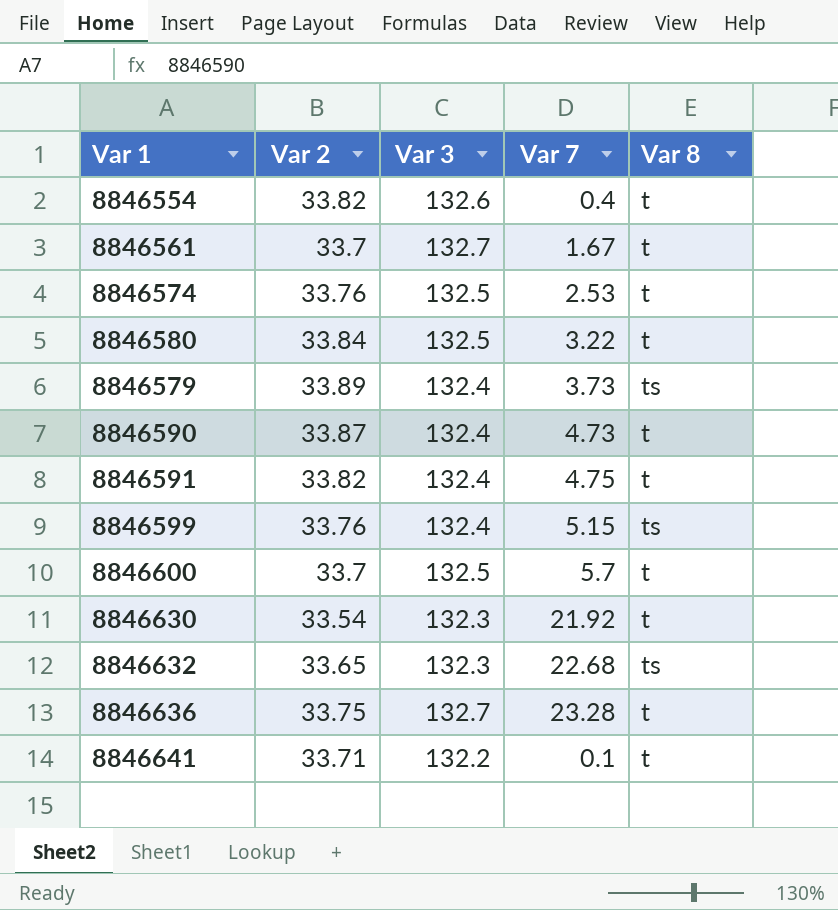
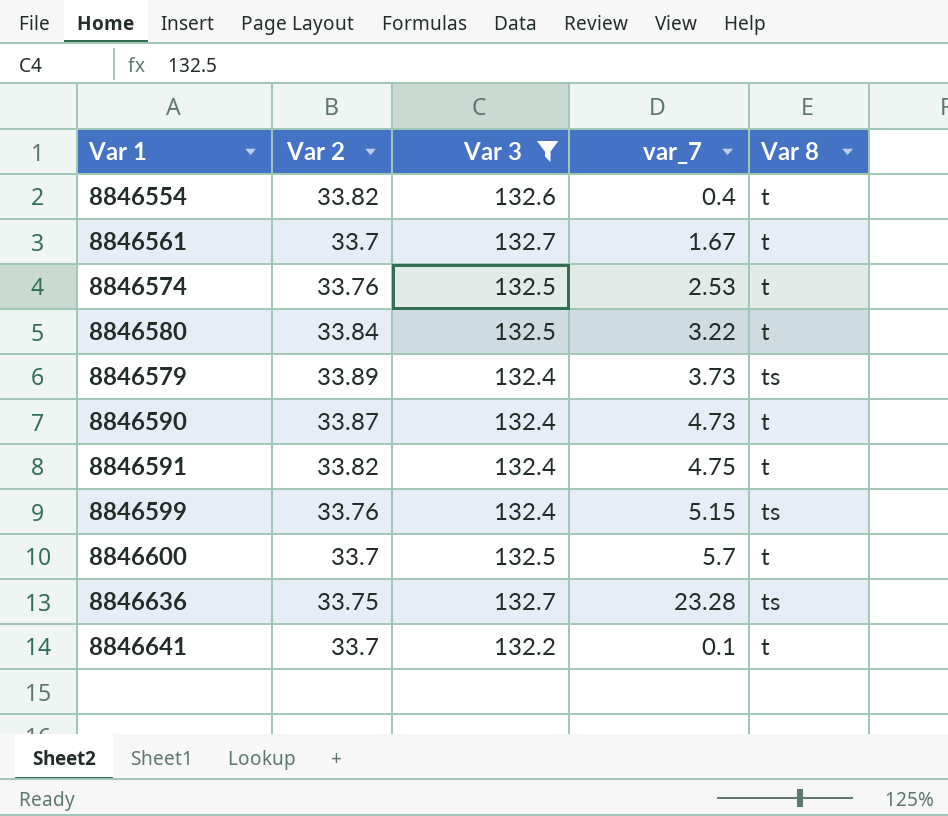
filter: none -> Var 3 != 132.3
column name: Var 7 -> var_7
8846636 | Var 8: t -> ts
8846641 | Var 2: 33.71 -> 33.7

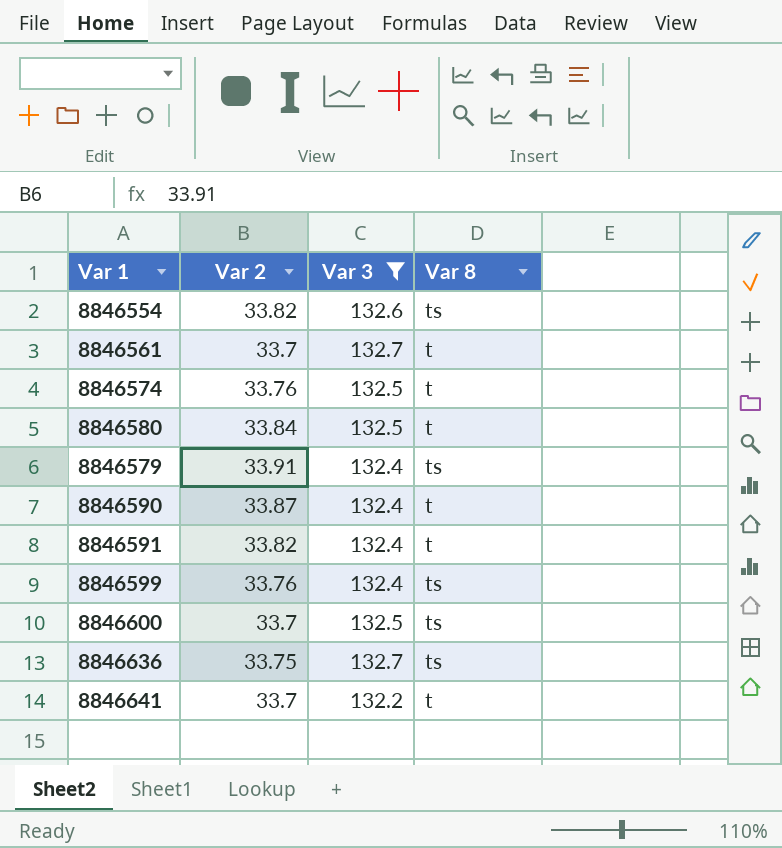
column var_7 | position: 4 -> none
8846554 | Var 8: t -> ts
8846579 | Var 2: 33.89 -> 33.91
8846600 | Var 8: t -> ts

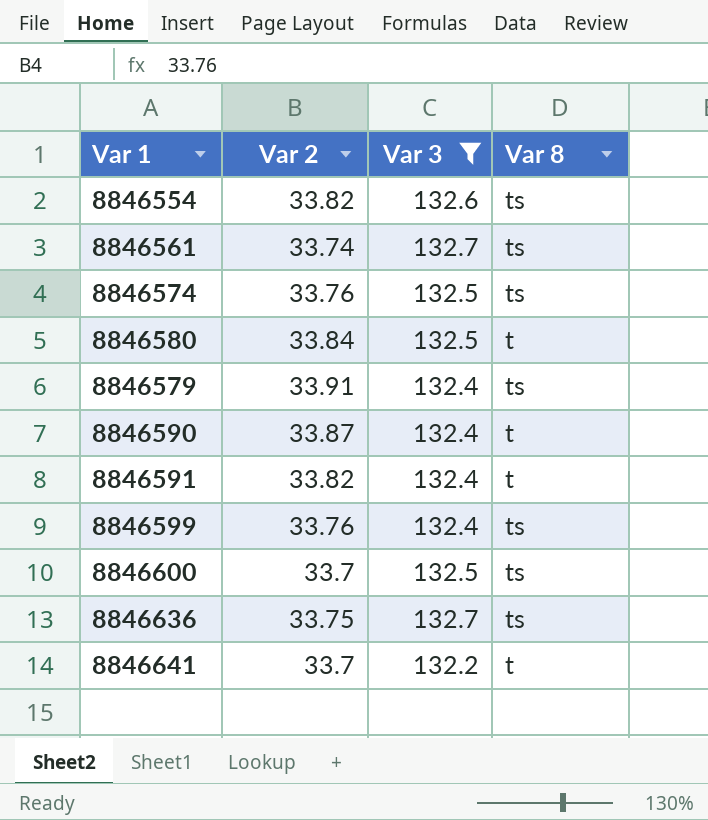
8846561 | Var 2: 33.7 -> 33.74
8846561 | Var 8: t -> ts
8846574 | Var 8: t -> ts

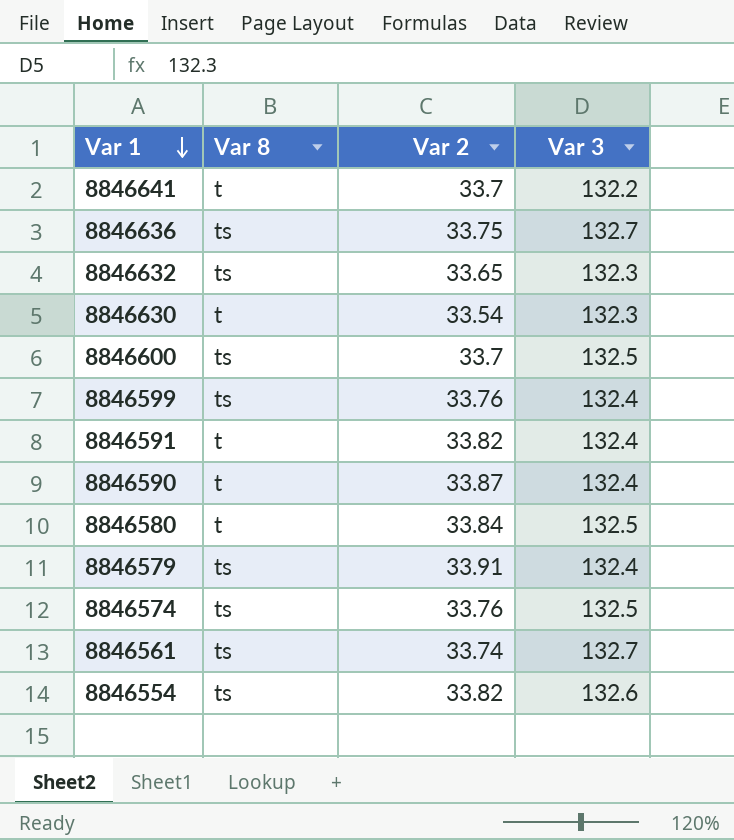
filter: Var 3 != 132.3 -> none
row order: none -> Var 1 descending
column Var 8 | position: 4 -> 2

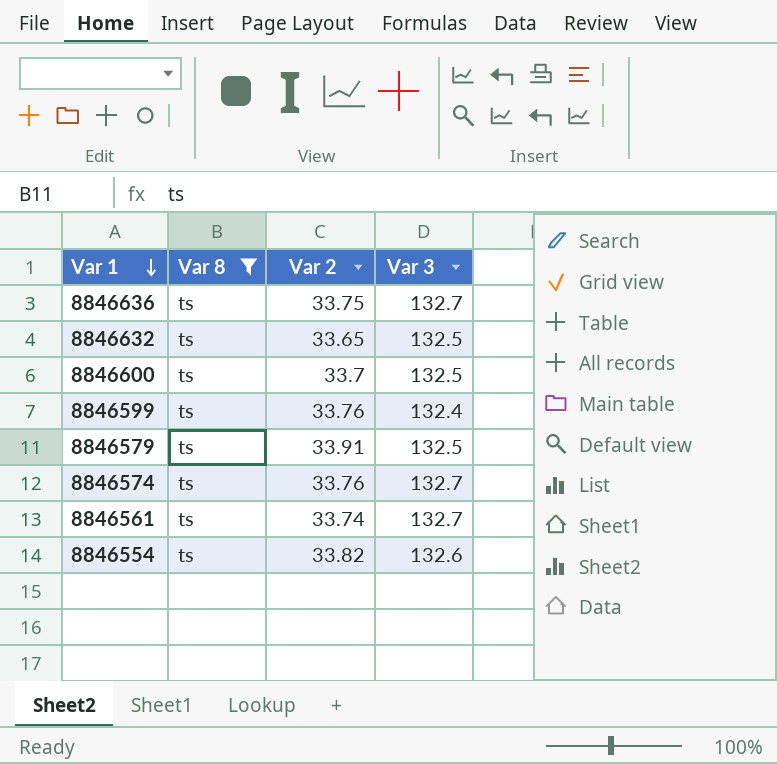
filter: none -> Var 8 = ts
8846632 | Var 3: 132.3 -> 132.5
8846579 | Var 3: 132.4 -> 132.5
8846574 | Var 3: 132.5 -> 132.7

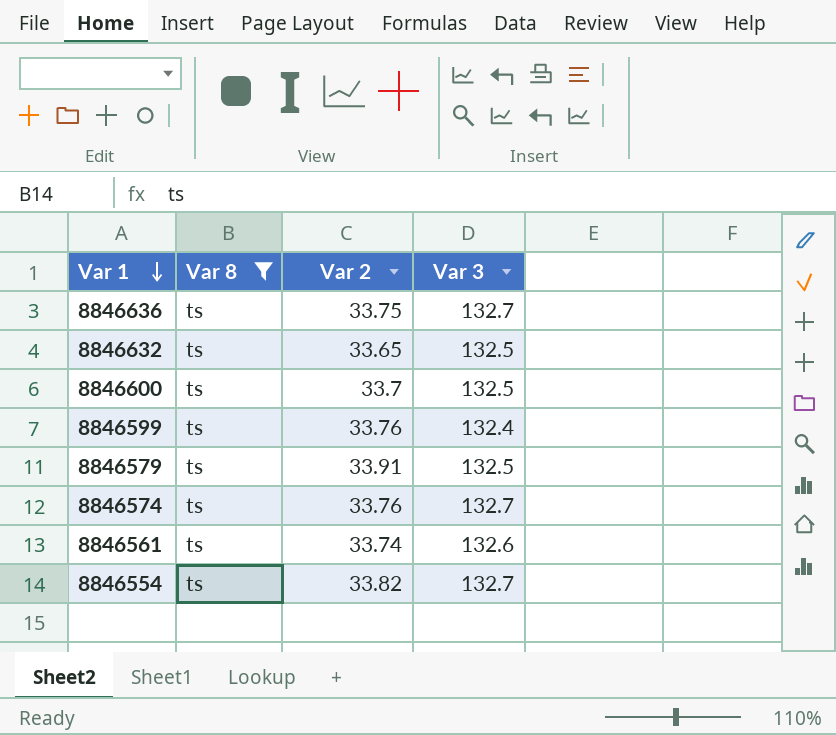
8846561 | Var 3: 132.7 -> 132.6
8846554 | Var 3: 132.6 -> 132.7

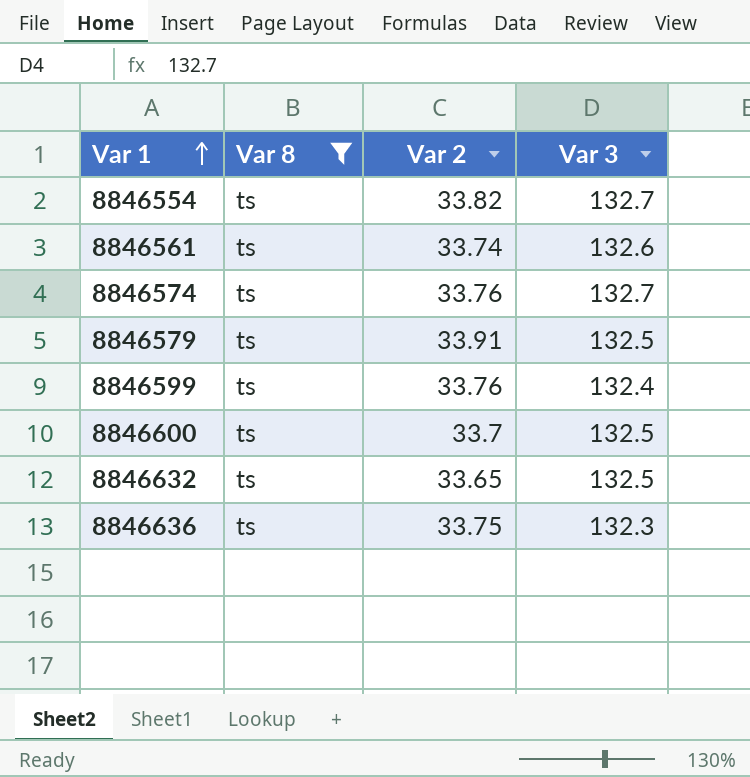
row order: Var 1 descending -> Var 1 ascending
8846636 | Var 3: 132.7 -> 132.3

